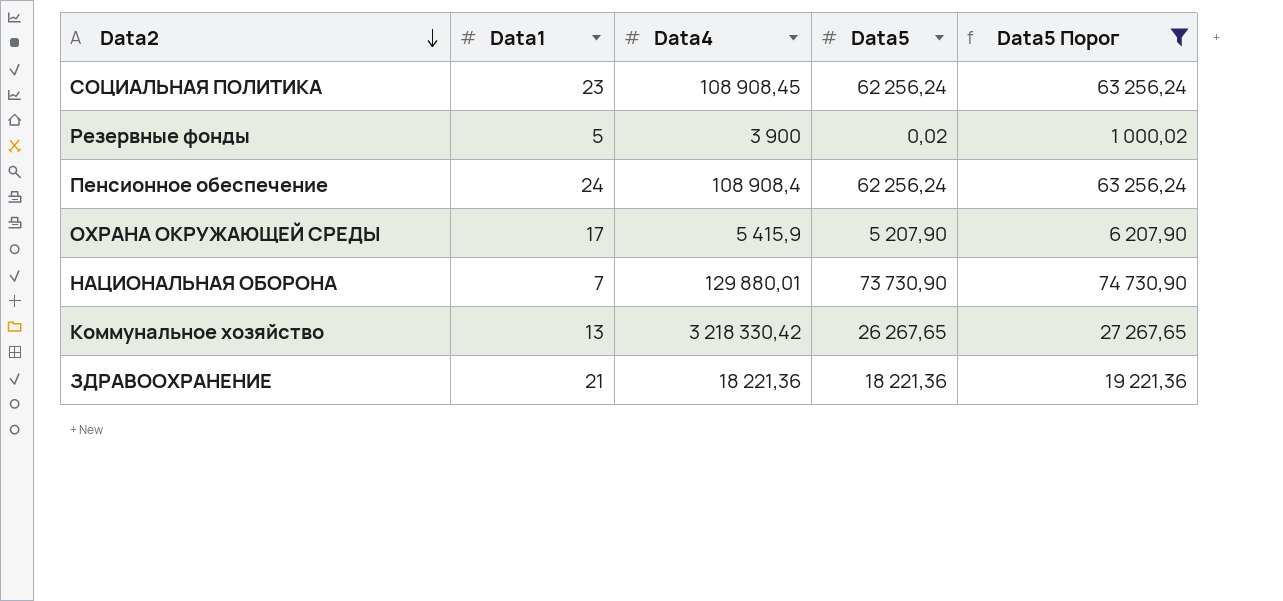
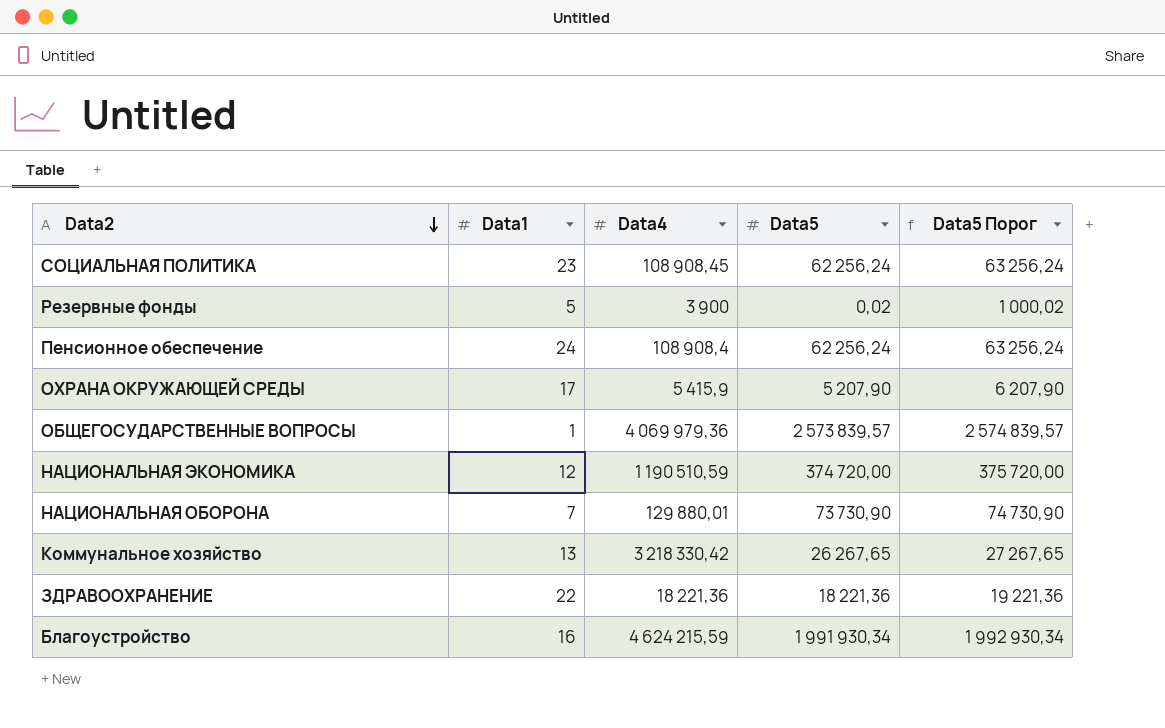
filter: Data5 Порог <= 74 730,90 -> none
ЗДРАВООХРАНЕНИЕ | Data1: 21 -> 22

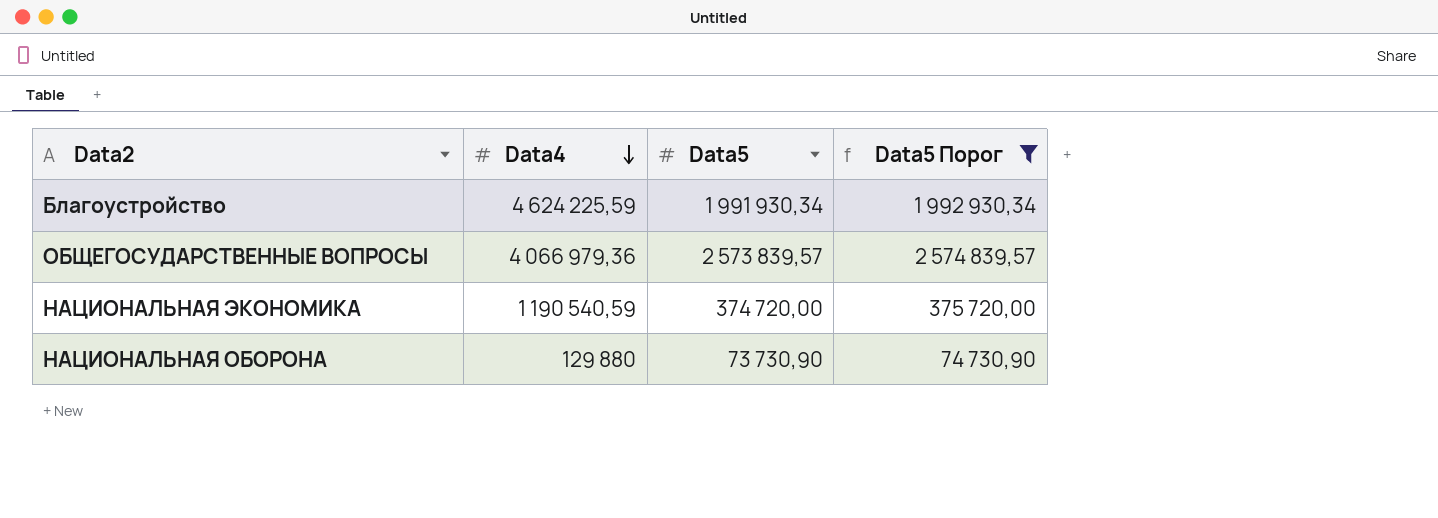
filter: none -> Data5 Порог >= 74 730,90
row order: Data2 descending -> Data4 descending
column Data1 | position: 2 -> none
Благоустройство | Data4: 4 624 215,59 -> 4 624 225,59
ОБЩЕГОСУДАРСТВЕННЫЕ ВОПРОСЫ | Data4: 4 069 979,36 -> 4 066 979,36
НАЦИОНАЛЬНАЯ ЭКОНОМИКА | Data4: 1 190 510,59 -> 1 190 540,59
НАЦИОНАЛЬНАЯ ОБОРОНА | Data4: 129 880,01 -> 129 880

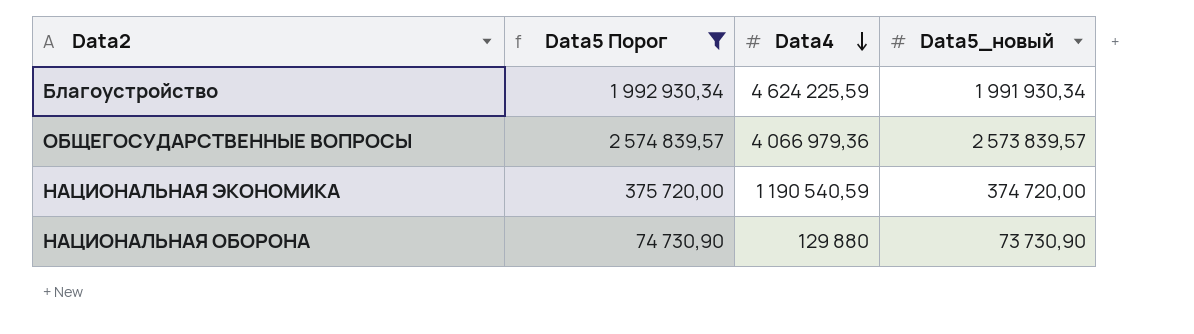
column Data5 Порог | position: 4 -> 2
column name: Data5 -> Data5_новый

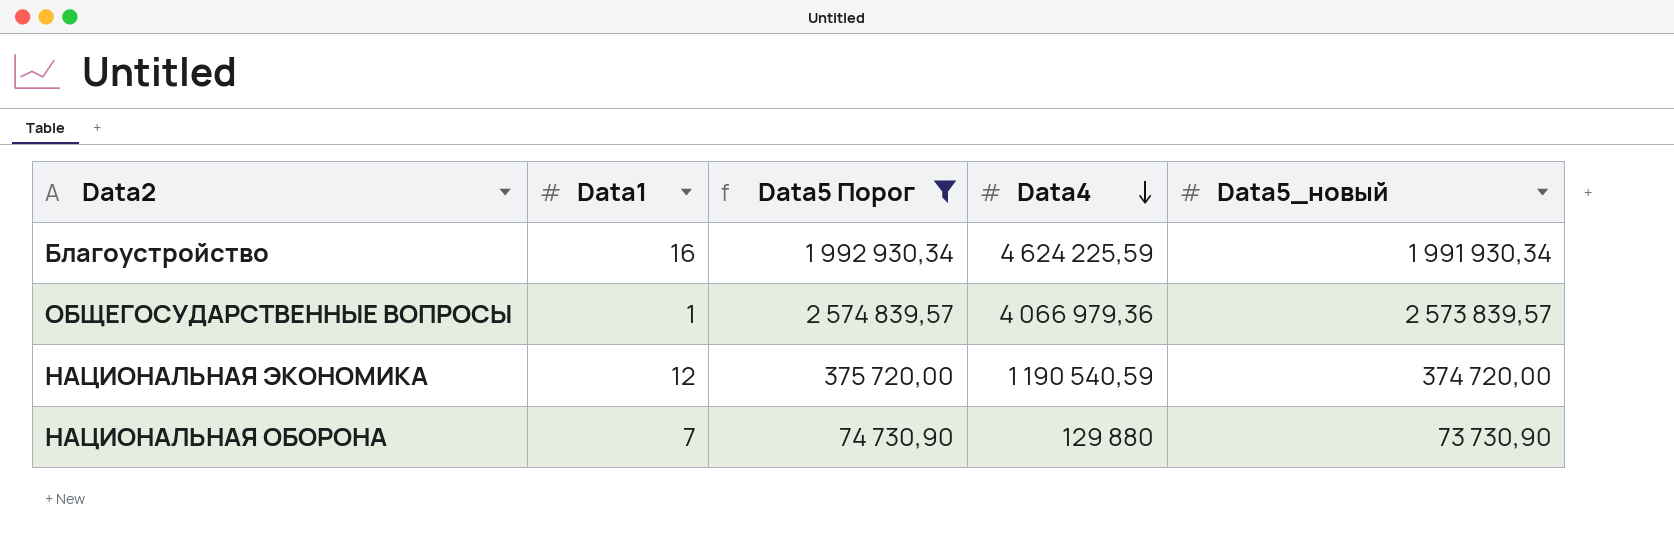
column Data1 | position: none -> 2

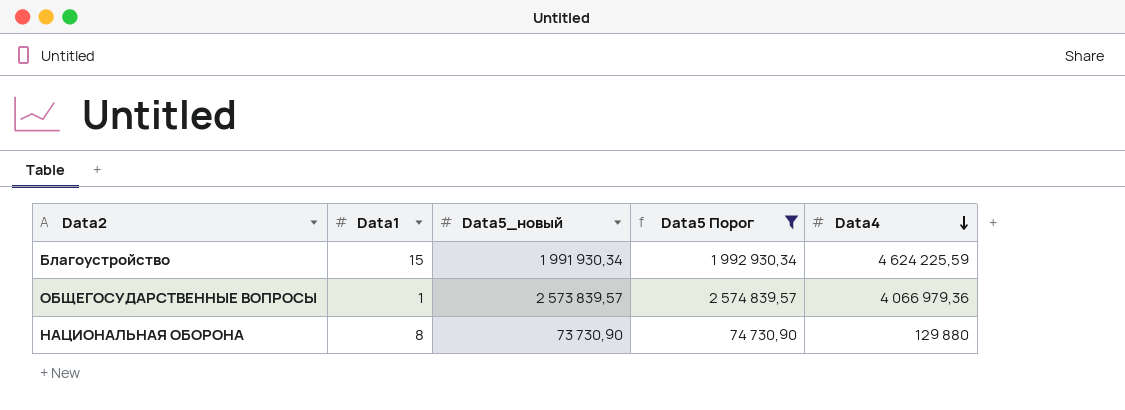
column Data5_новый | position: 5 -> 3
row НАЦИОНАЛЬНАЯ ЭКОНОМИКА: 12 | 375 720,00 | 1 190 540,59 | 374 720,00 -> none
Благоустройство | Data1: 16 -> 15
НАЦИОНАЛЬНАЯ ОБОРОНА | Data1: 7 -> 8

